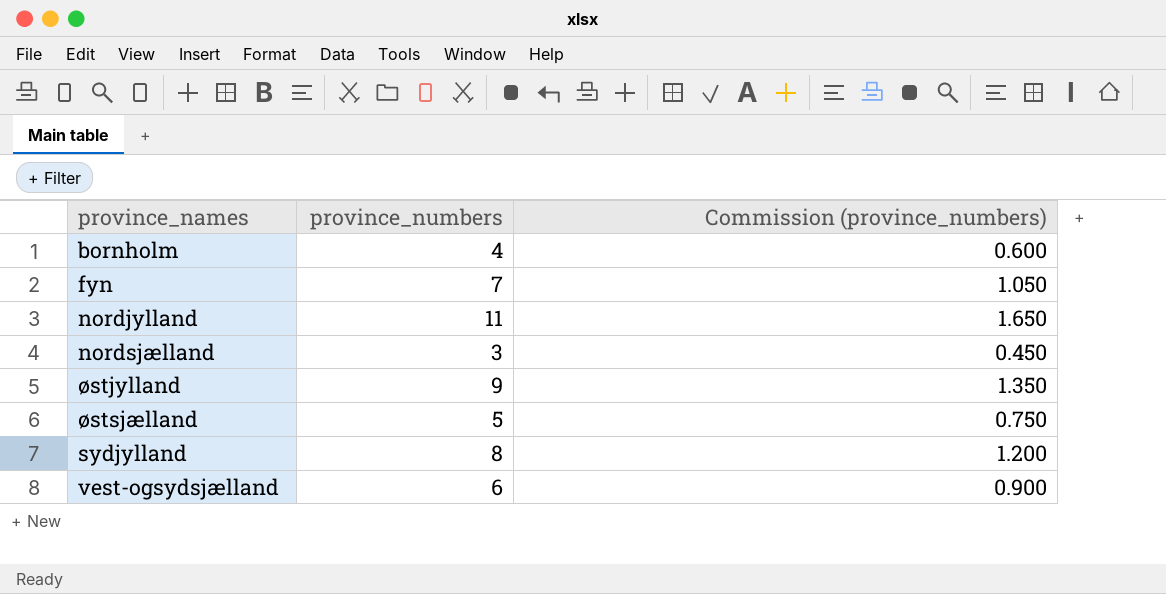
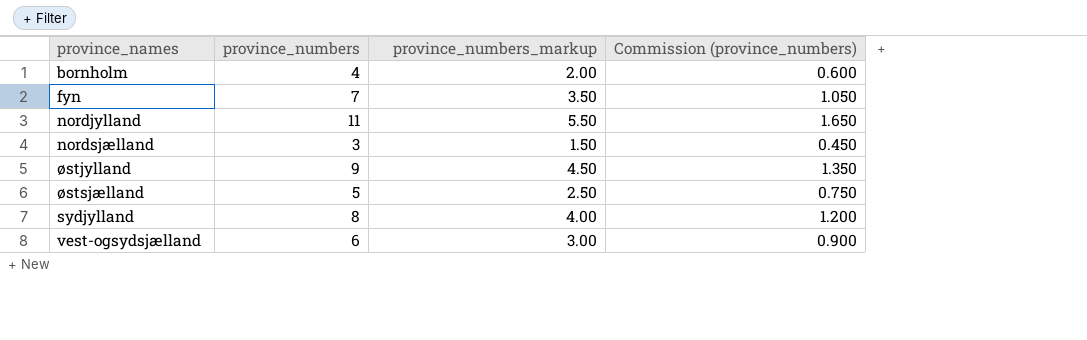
column province_numbers_markup | formula: none -> [province_numbers] * 0.5

